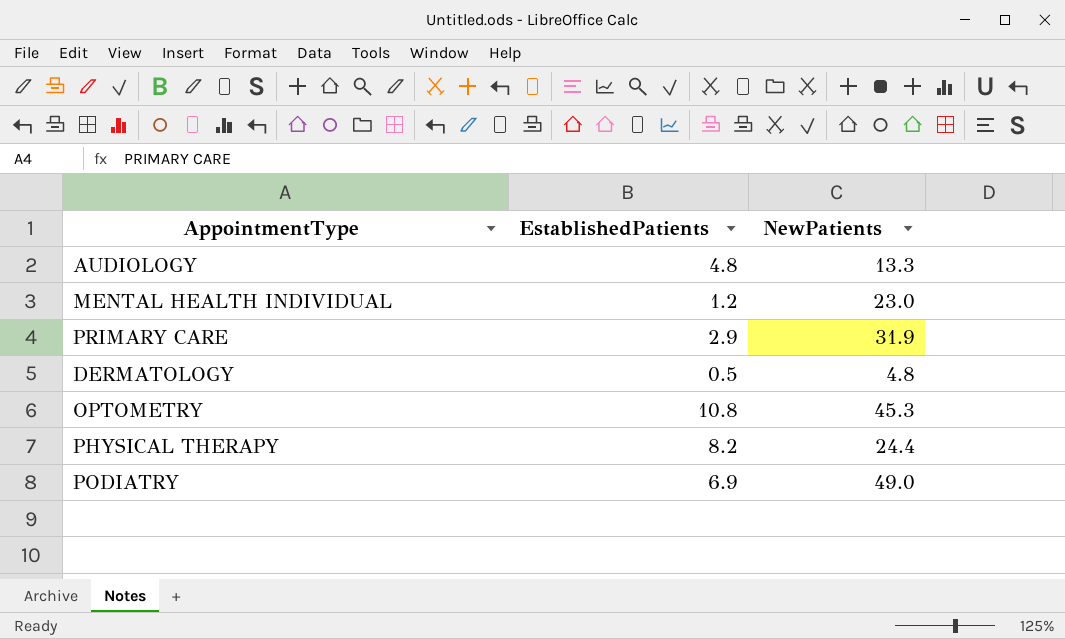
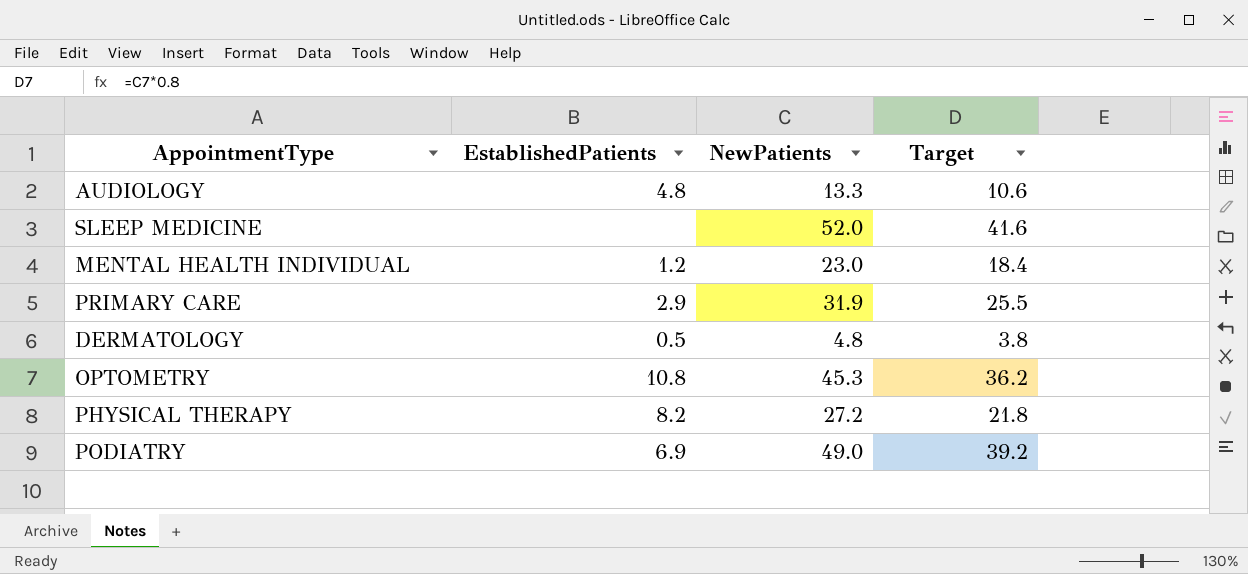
column Target | formula: none -> [NewPatients] * 0.8
row SLEEP MEDICINE: none -> none | 52.0 | 41.6
PHYSICAL THERAPY | NewPatients: 24.4 -> 27.2

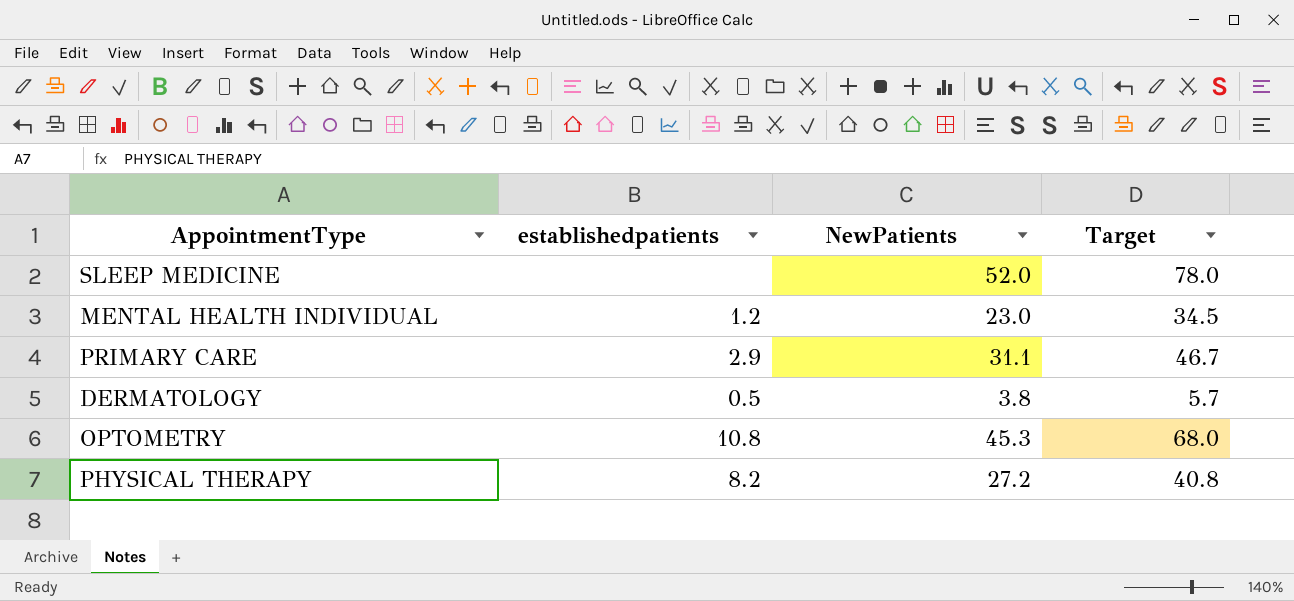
column name: EstablishedPatients -> establishedpatients
column Target | formula: [NewPatients] * 0.8 -> [NewPatients] * 1.5
row AUDIOLOGY: 4.8 | 13.3 | 10.6 -> none
row PODIATRY: 6.9 | 49.0 | 39.2 -> none
PRIMARY CARE | NewPatients: 31.9 -> 31.1
DERMATOLOGY | NewPatients: 4.8 -> 3.8

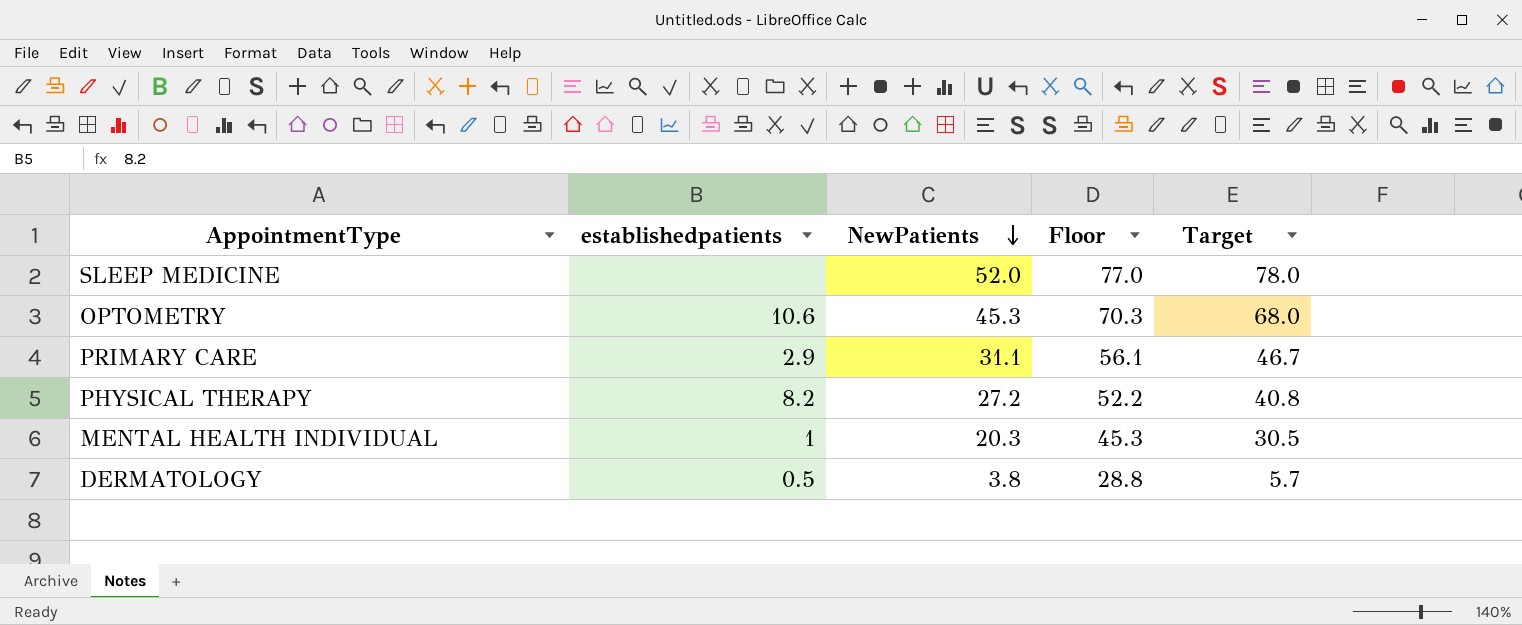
row order: none -> NewPatients descending
column Floor | formula: none -> [NewPatients] + 25
OPTOMETRY | establishedpatients: 10.8 -> 10.6
MENTAL HEALTH INDIVIDUAL | establishedpatients: 1.2 -> 1
MENTAL HEALTH INDIVIDUAL | NewPatients: 23.0 -> 20.3
MENTAL HEALTH INDIVIDUAL | Target: 34.5 -> 30.5

